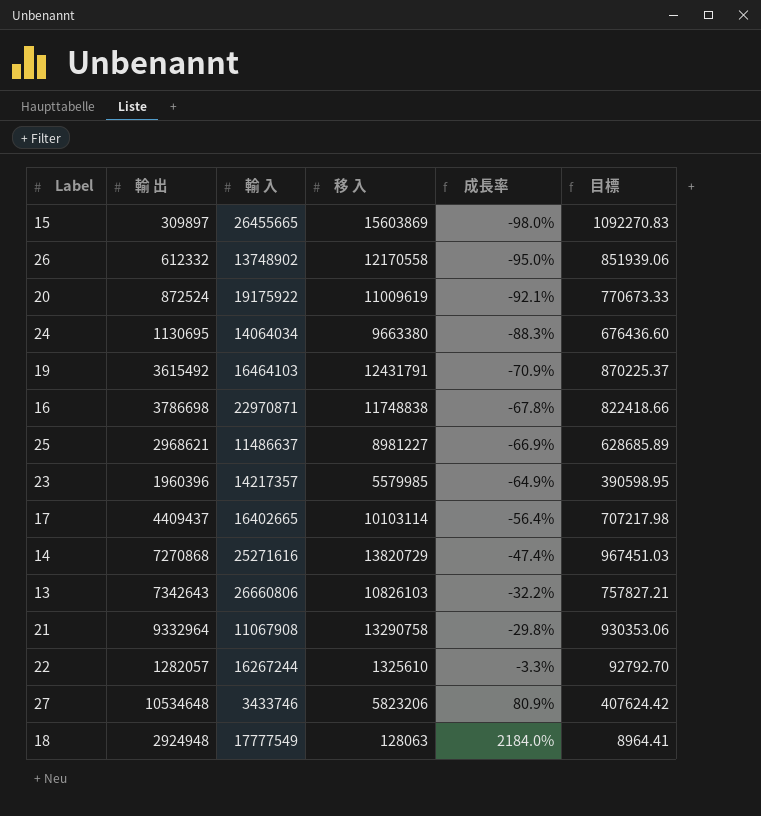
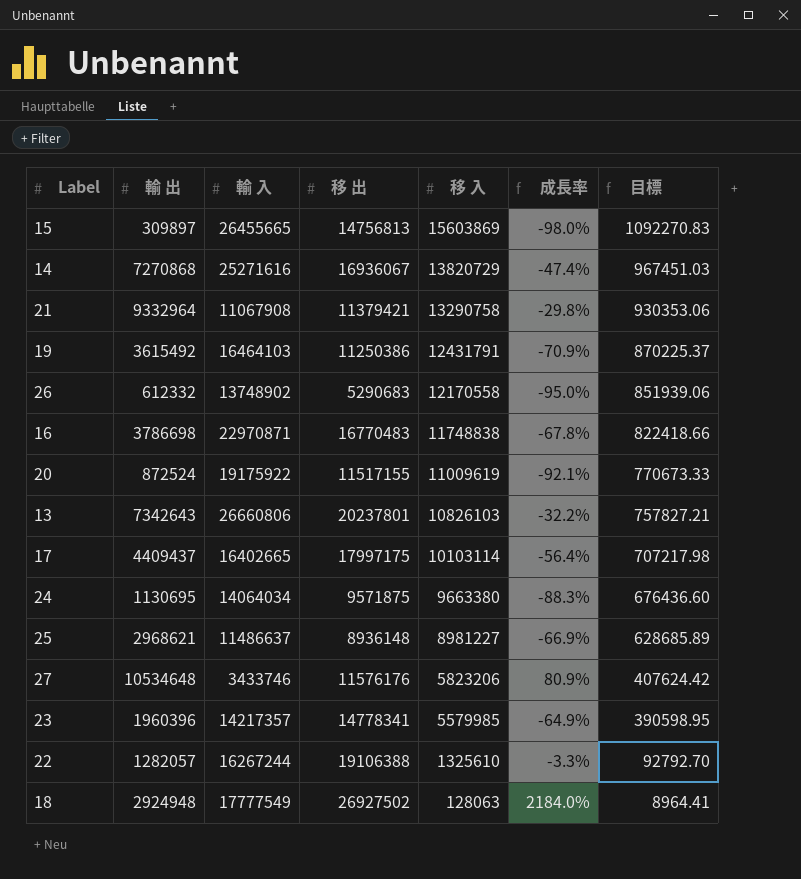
row order: 成長率 ascending -> 移 入 descending
column 移 出 | position: none -> 4

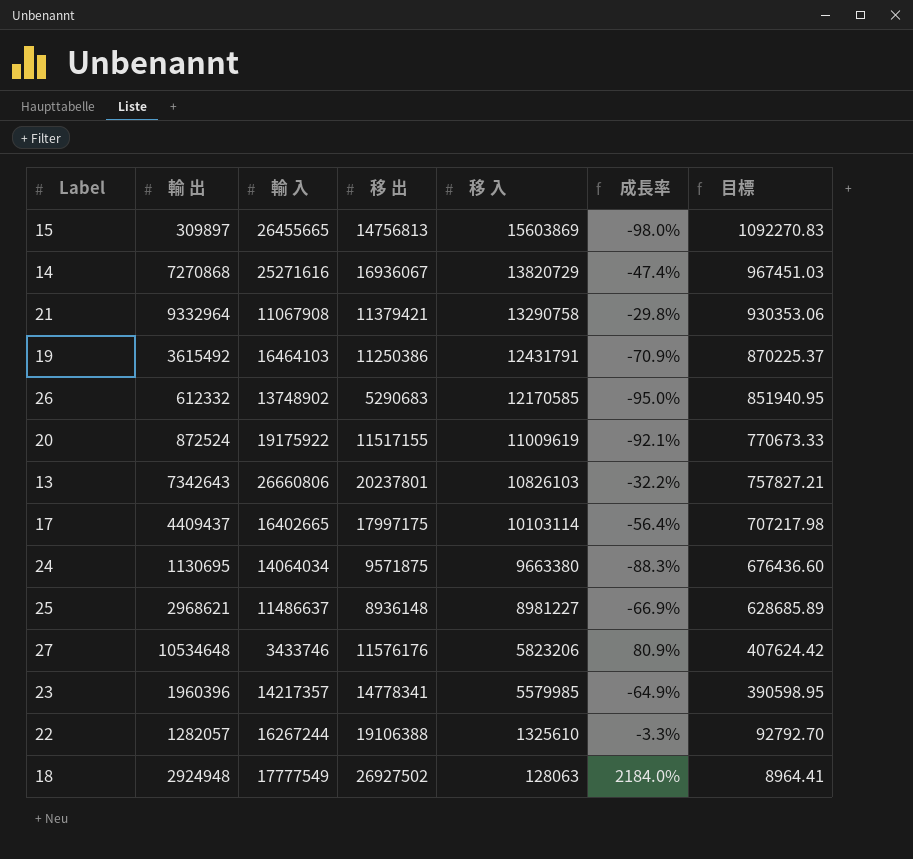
row 16: 3786698 | 22970871 | 16770483 | 11748838 | -67.8% | 822418.66 -> none
26 | 移 入: 12170558 -> 12170585
26 | 目標: 851939.06 -> 851940.95

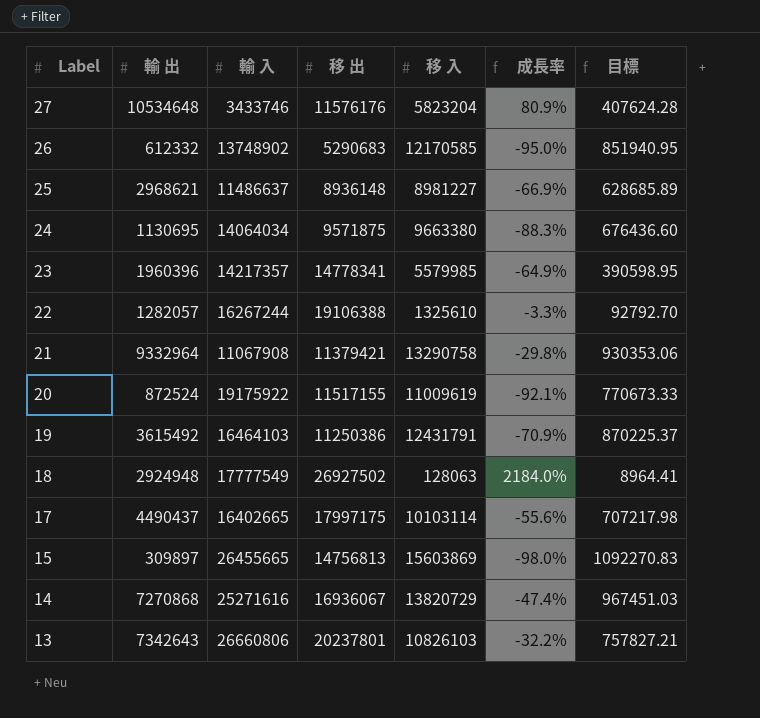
row order: 移 入 descending -> Label descending
27 | 移 入: 5823206 -> 5823204
27 | 目標: 407624.42 -> 407624.28
17 | 輸 出: 4409437 -> 4490437
17 | 成長率: -56.4% -> -55.6%

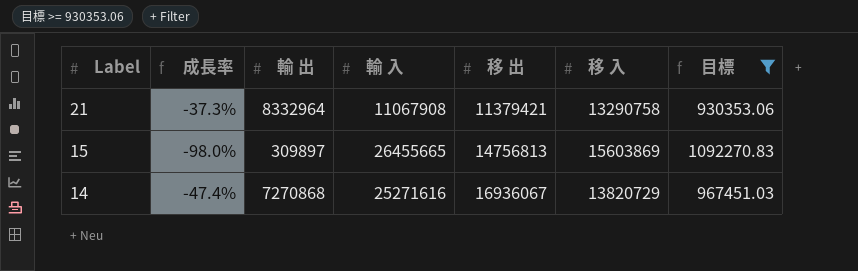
filter: none -> 目標 >= 930353.06
column 成長率 | position: 6 -> 2
21 | 成長率: -29.8% -> -37.3%
21 | 輸 出: 9332964 -> 8332964

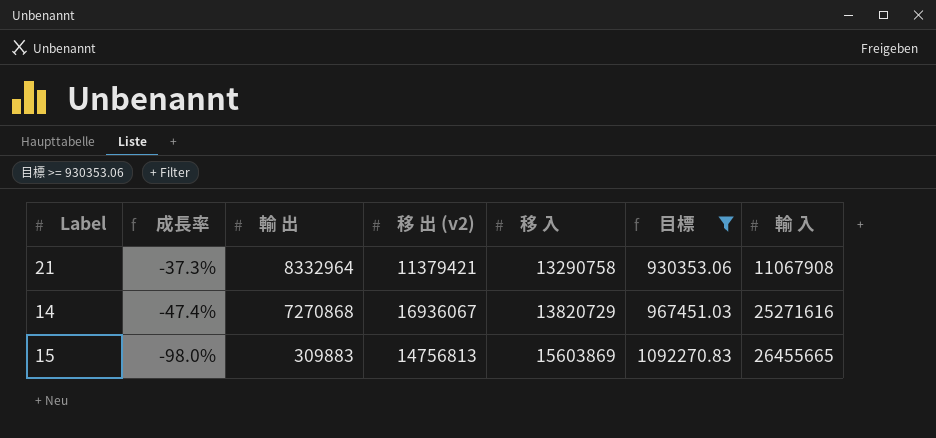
row order: Label descending -> 成長率 descending
column name: 移 出 -> 移 出 (v2)
column 輸 入 | position: 4 -> 7
15 | 輸 出: 309897 -> 309883

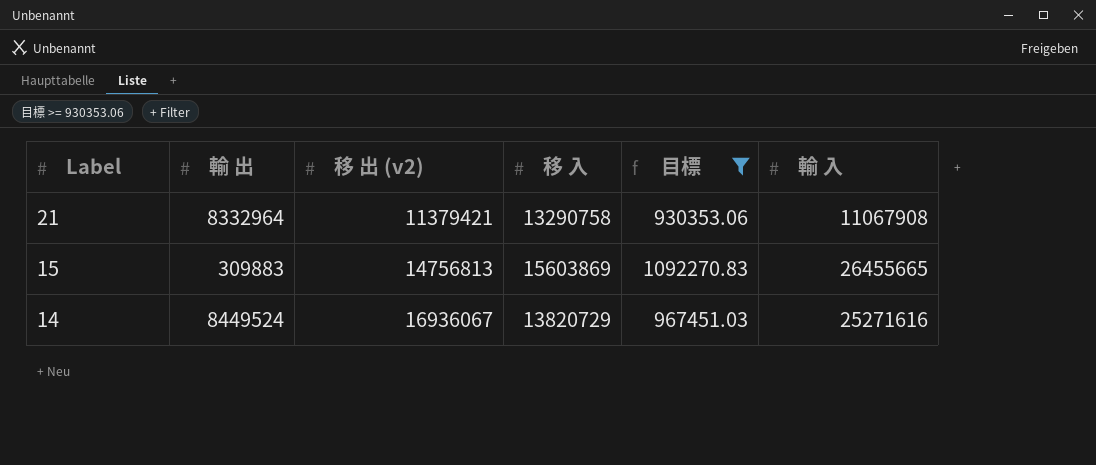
row order: 成長率 descending -> Label descending
column 成長率 | formula: ([輸 出] - [移 入]) / [移 入] -> none
14 | 輸 出: 7270868 -> 8449524

